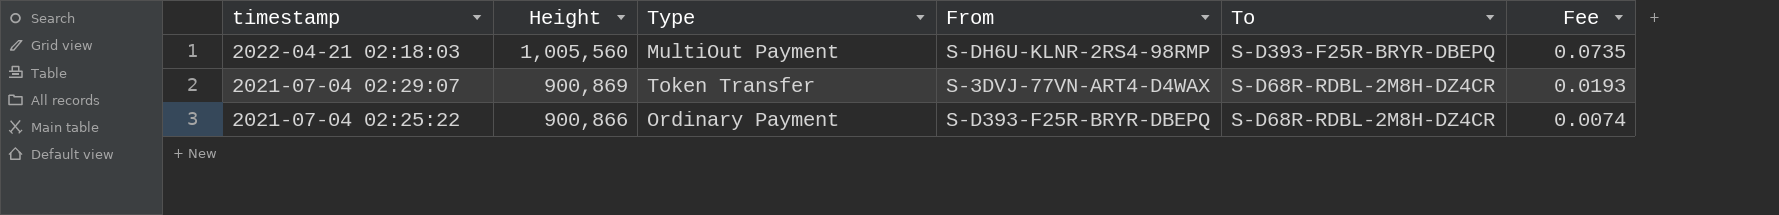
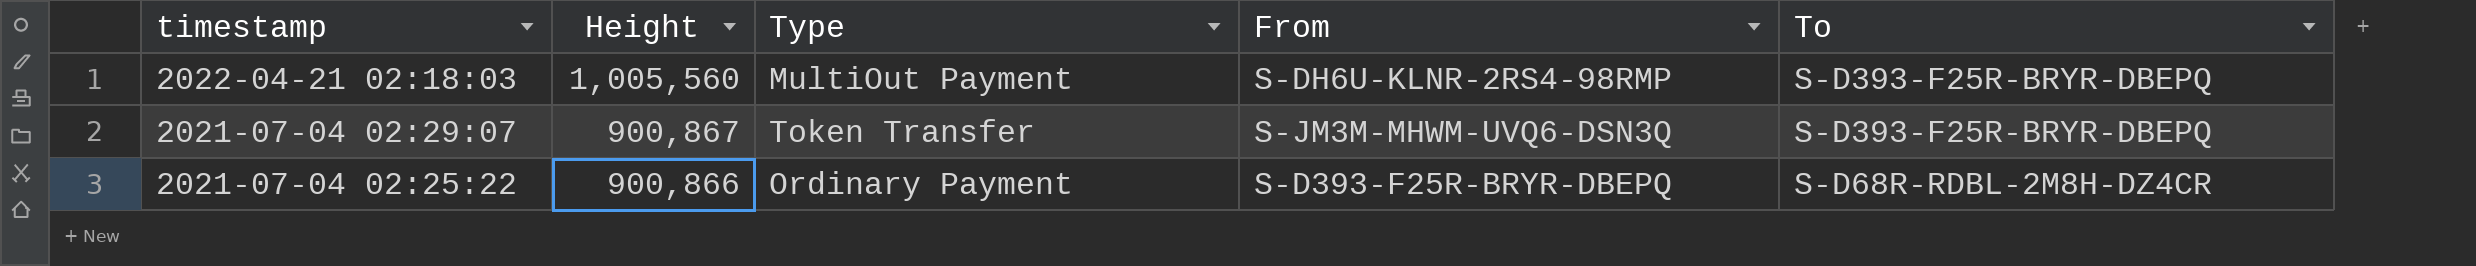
column Fee | position: 6 -> none
2021-07-04 02:29:07 | Height: 900,869 -> 900,867
2021-07-04 02:29:07 | From: S-3DVJ-77VN-ART4-D4WAX -> S-JM3M-MHWM-UVQ6-DSN3Q
2021-07-04 02:29:07 | To: S-D68R-RDBL-2M8H-DZ4CR -> S-D393-F25R-BRYR-DBEPQ

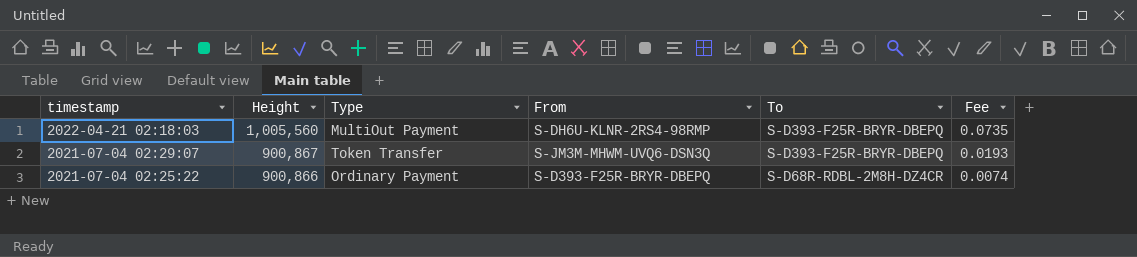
column Fee | position: none -> 6

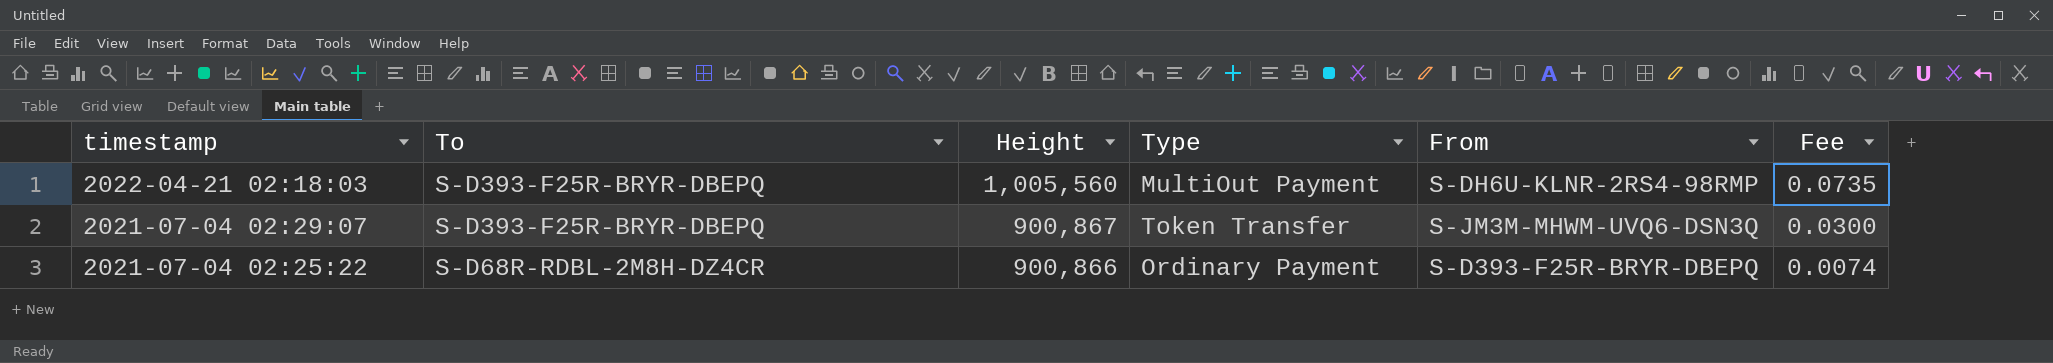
column To | position: 5 -> 2
2021-07-04 02:29:07 | Fee: 0.0193 -> 0.0300

